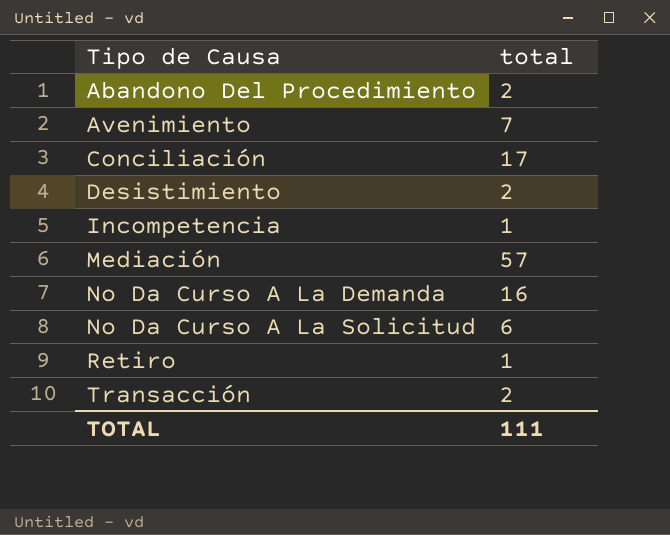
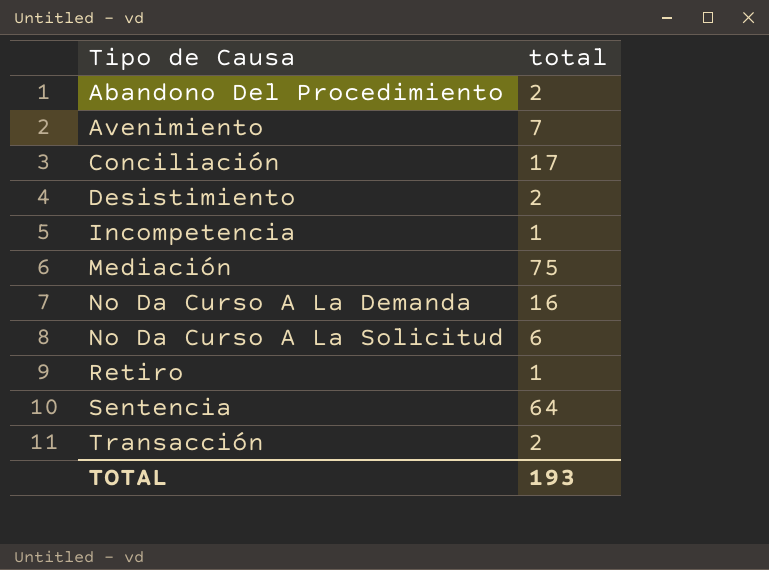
Mediación | total: 57 -> 75
row Sentencia: none -> 64
TOTAL | total: 111 -> 193

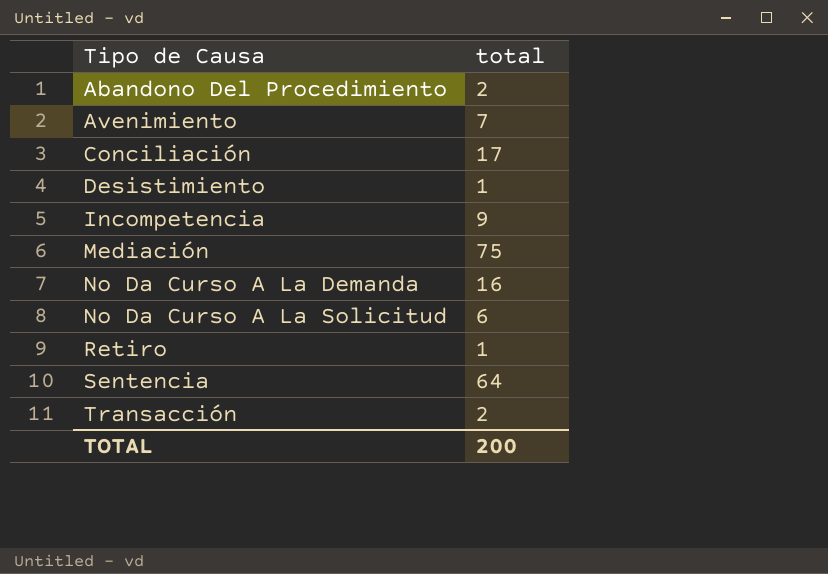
Desistimiento | total: 2 -> 1
Incompetencia | total: 1 -> 9
TOTAL | total: 193 -> 200

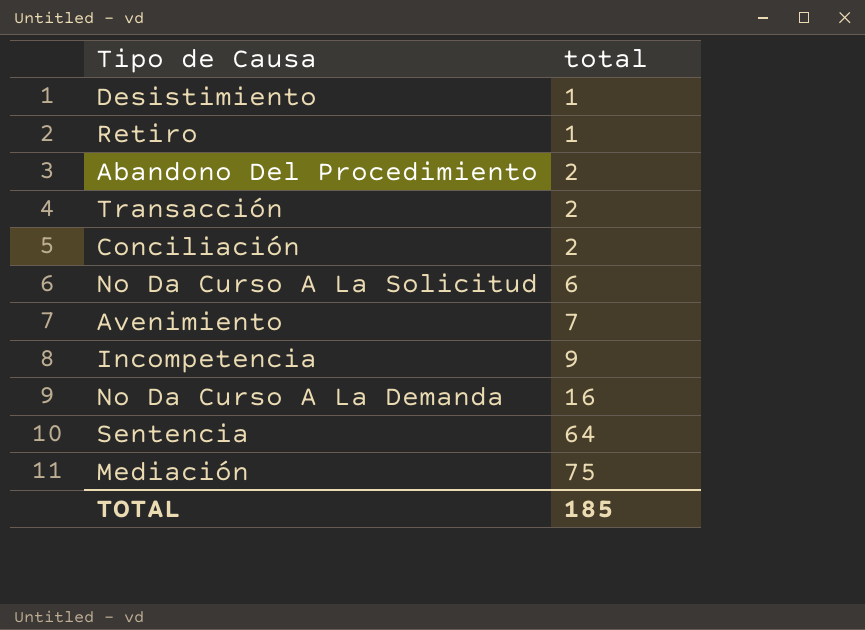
row order: Tipo de Causa ascending -> total ascending
Conciliación | total: 17 -> 2
TOTAL | total: 200 -> 185

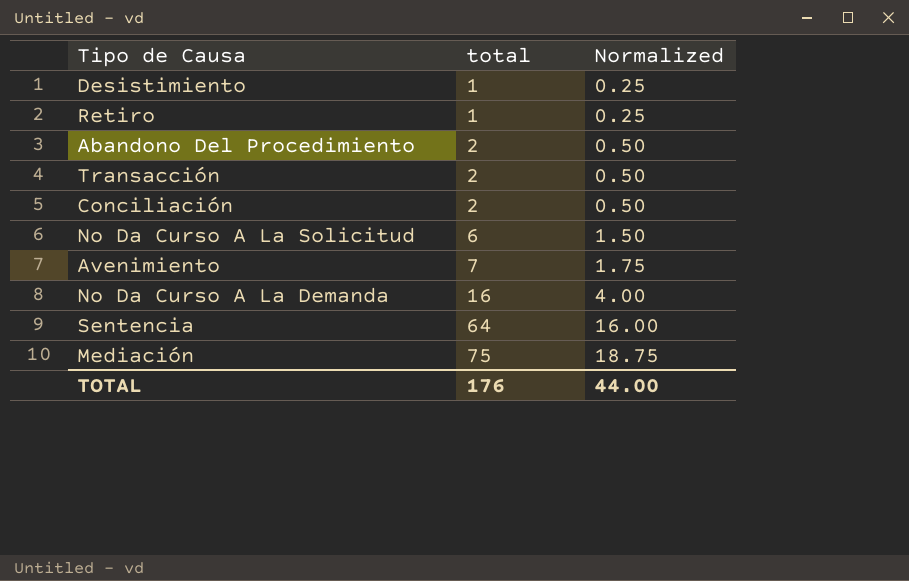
column Normalized | formula: none -> [total] * 0.25
row Incompetencia: 9 -> none
TOTAL | total: 185 -> 176

